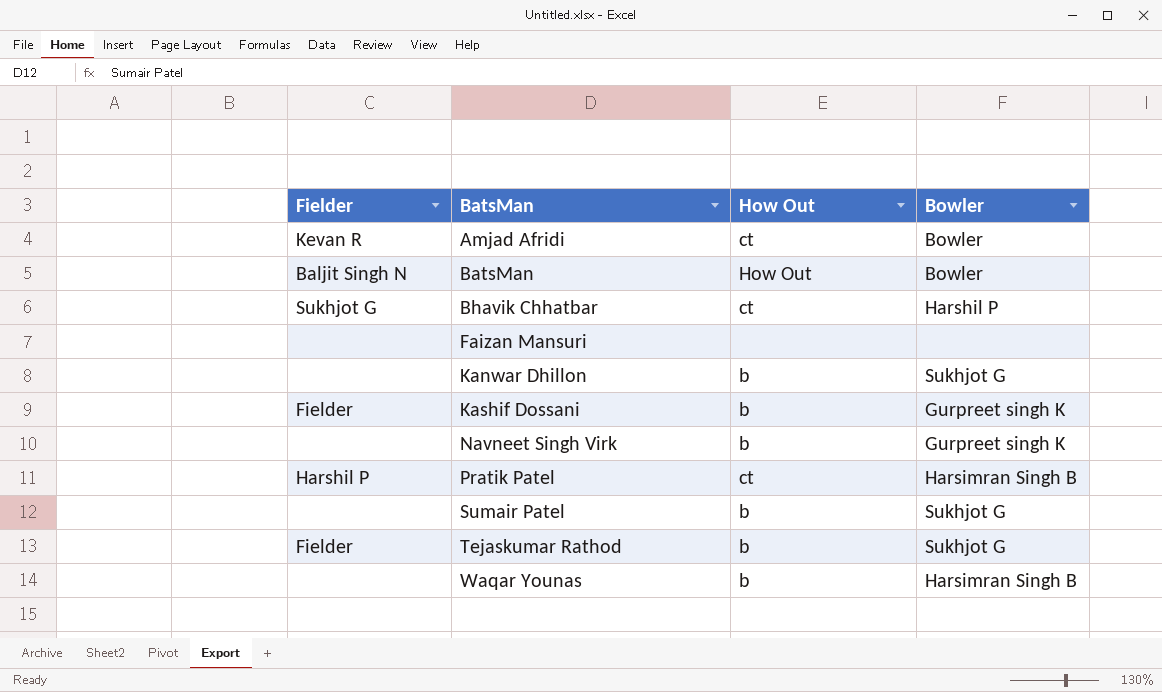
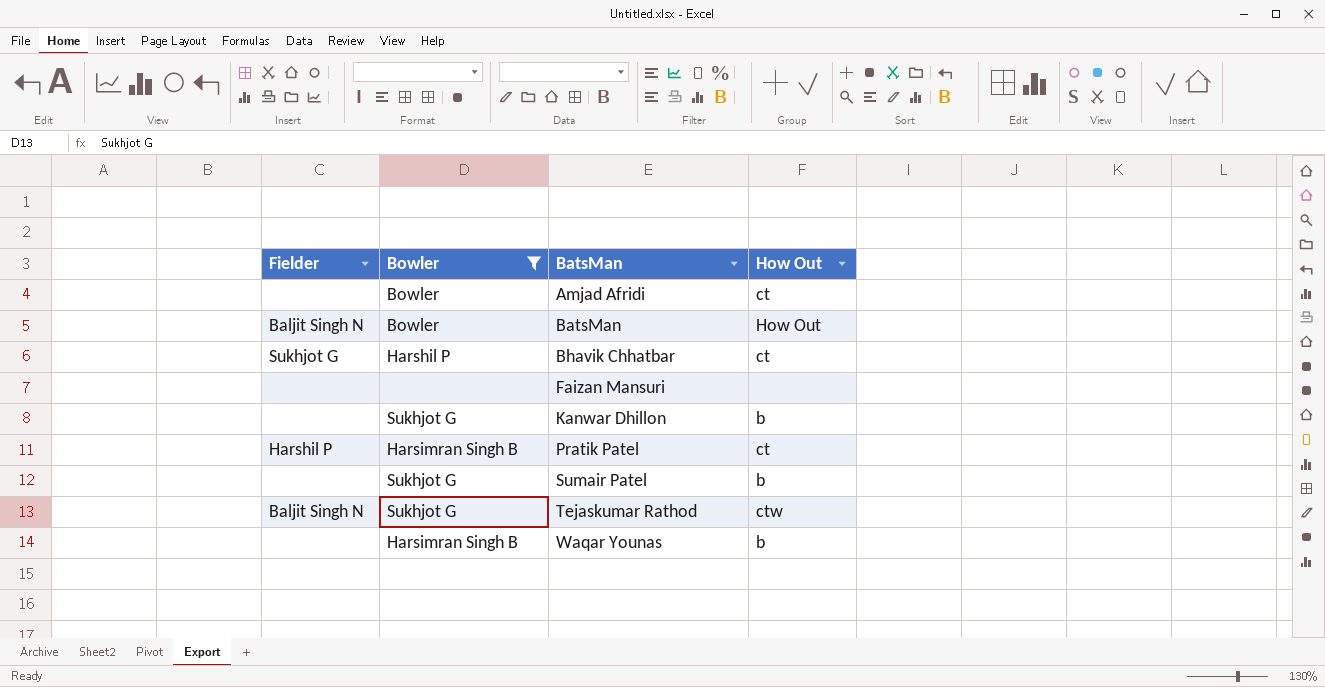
filter: none -> Bowler != Gurpreet singh K
column Bowler | position: 4 -> 2
Amjad Afridi | Fielder: Kevan R -> none
Tejaskumar Rathod | Fielder: Fielder -> Baljit Singh N
Tejaskumar Rathod | How Out: b -> ctw

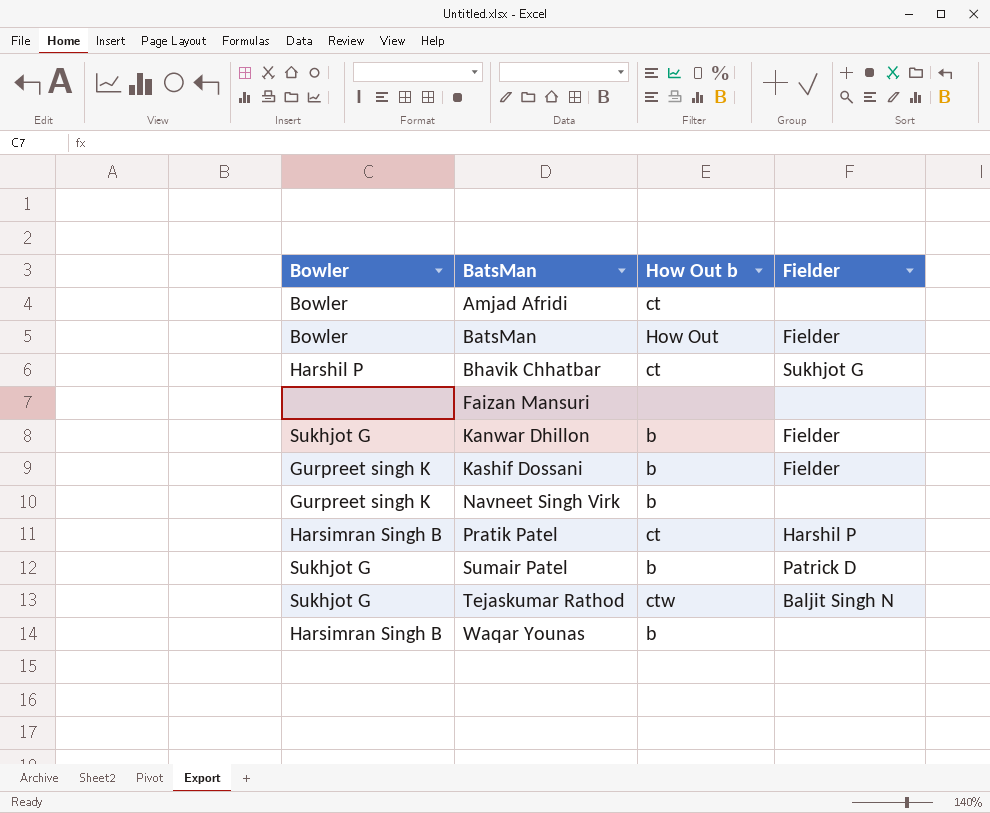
filter: Bowler != Gurpreet singh K -> none
column name: How Out -> How Out b
column Fielder | position: 1 -> 4
BatsMan | Fielder: Baljit Singh N -> Fielder
Kanwar Dhillon | Fielder: none -> Fielder
Sumair Patel | Fielder: none -> Patrick D

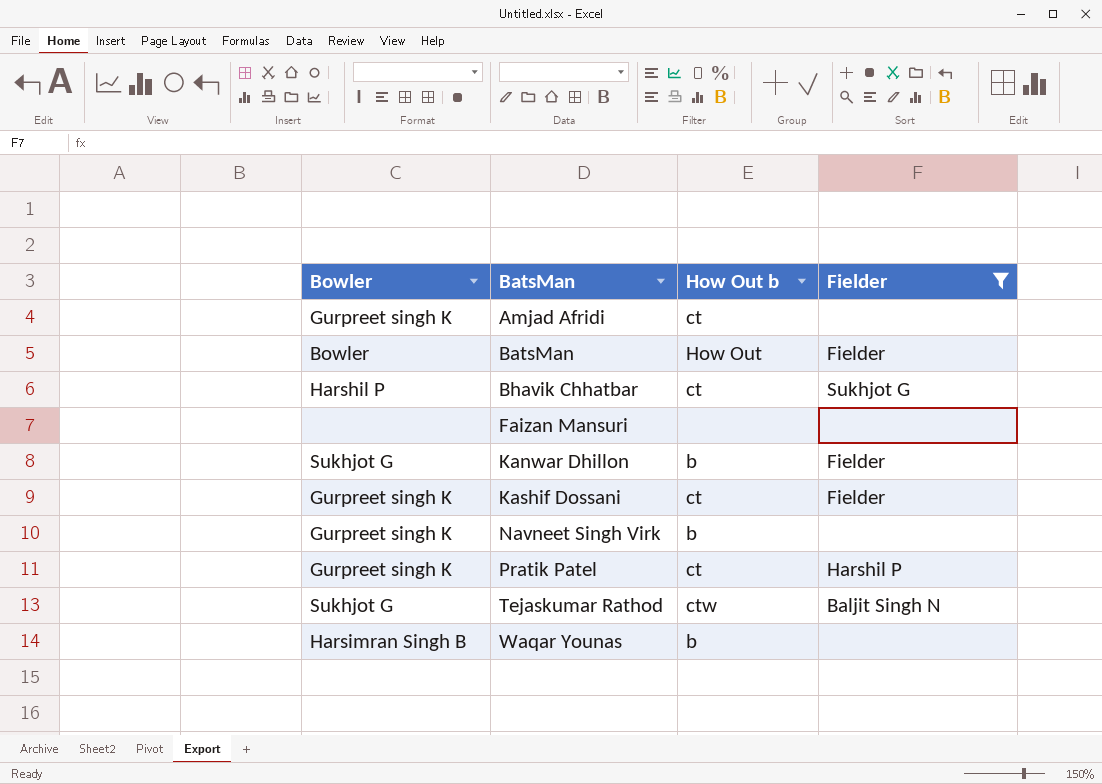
filter: none -> Fielder != Patrick D
Amjad Afridi | Bowler: Bowler -> Gurpreet singh K
Kashif Dossani | How Out b: b -> ct
Pratik Patel | Bowler: Harsimran Singh B -> Gurpreet singh K

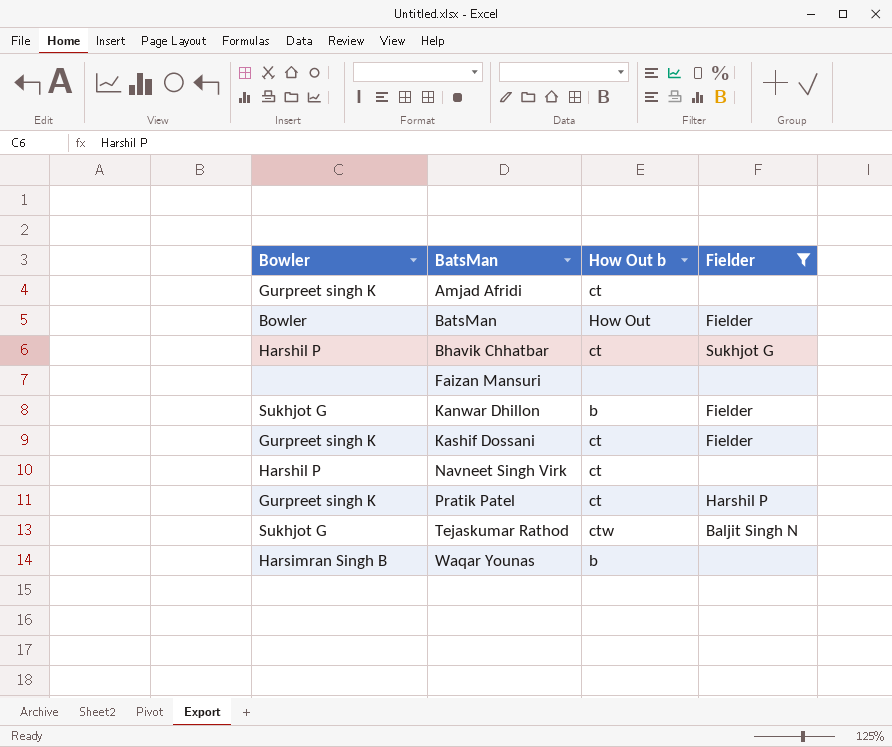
Navneet Singh Virk | Bowler: Gurpreet singh K -> Harshil P
Navneet Singh Virk | How Out b: b -> ct

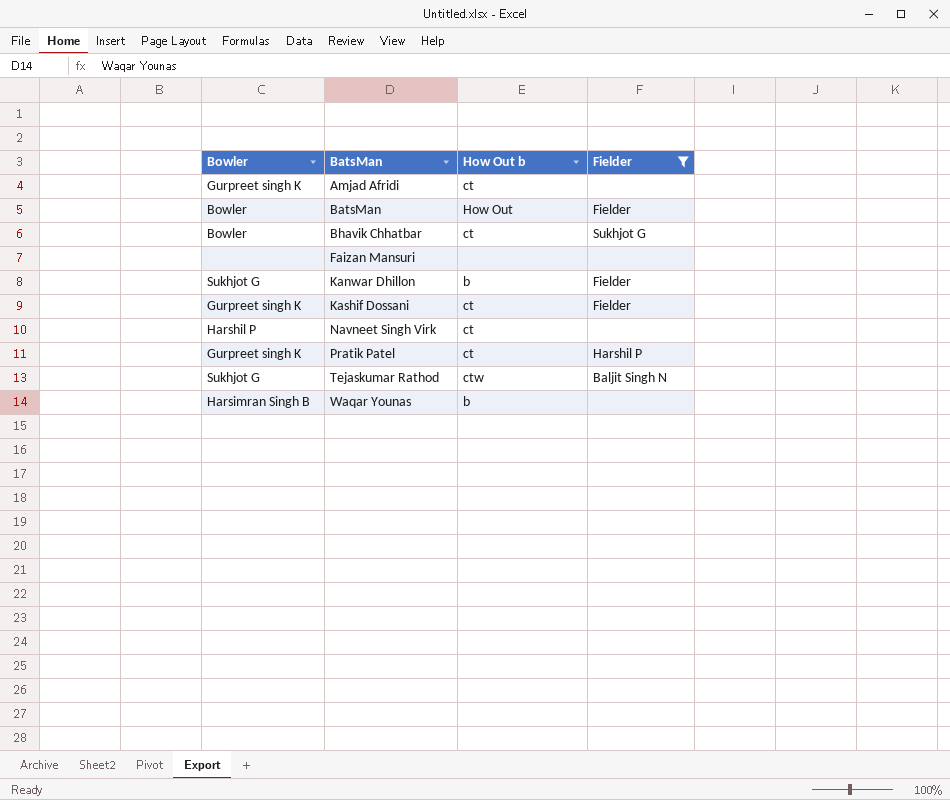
Bhavik Chhatbar | Bowler: Harshil P -> Bowler

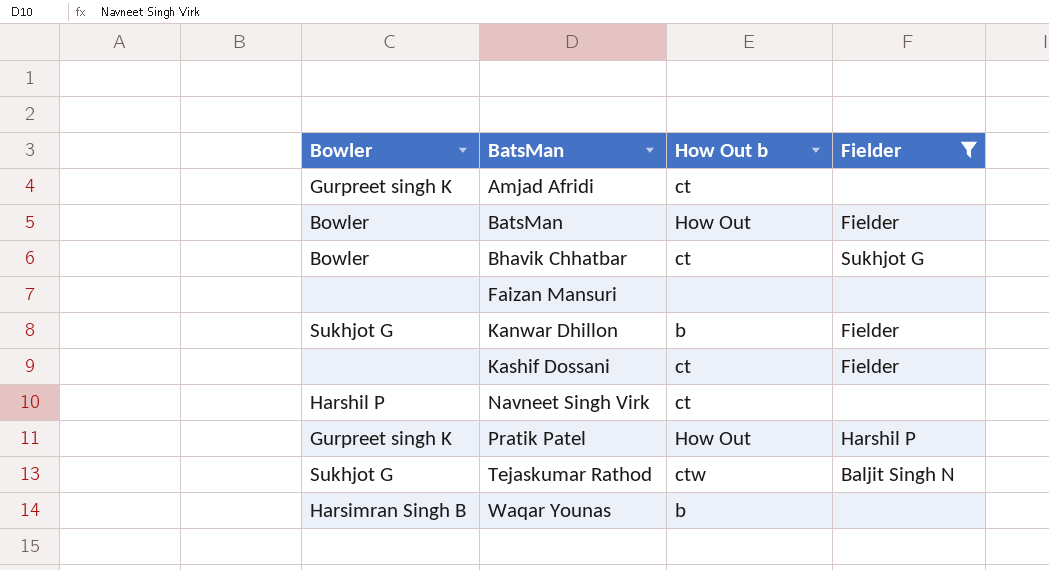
Kashif Dossani | Bowler: Gurpreet singh K -> none
Pratik Patel | How Out b: ct -> How Out

